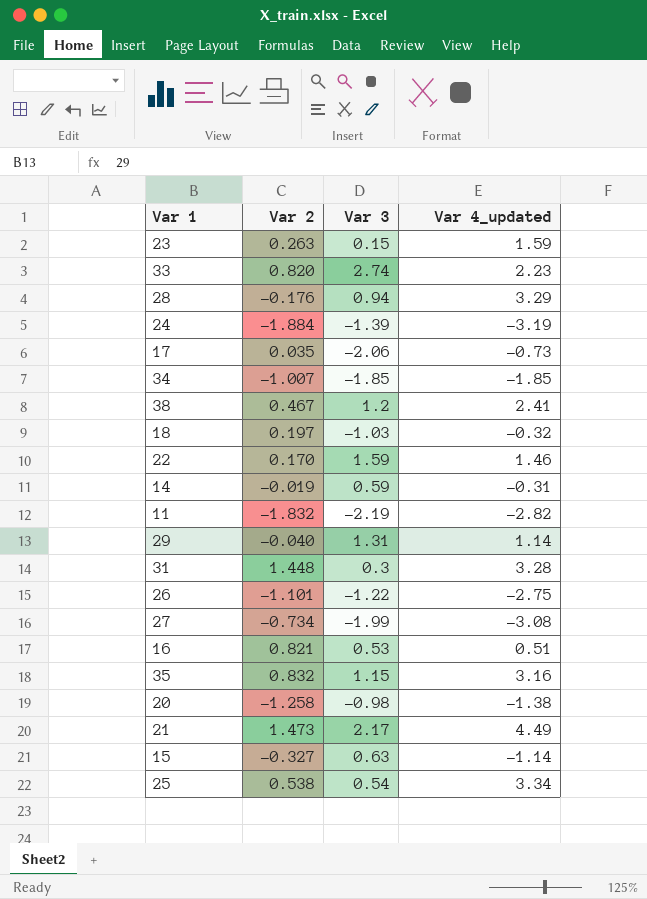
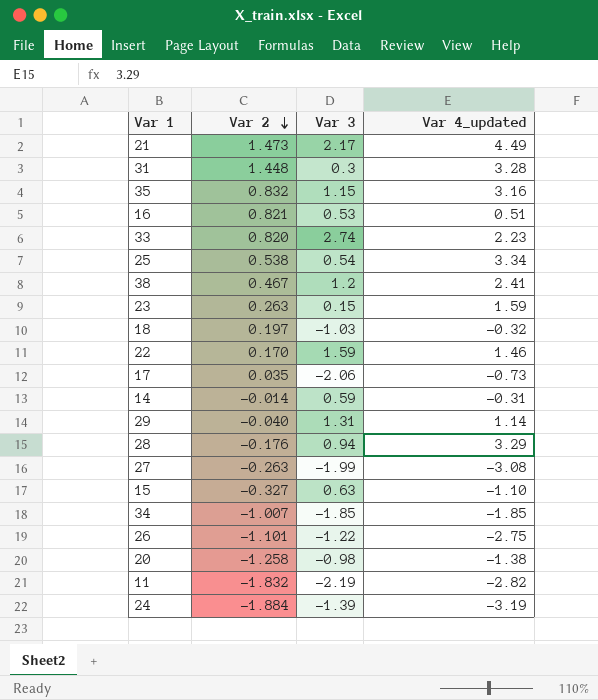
row order: none -> Var 2 descending
14 | Var 2: -0.019 -> -0.014
27 | Var 2: -0.734 -> -0.263
15 | Var 4_updated: -1.14 -> -1.10

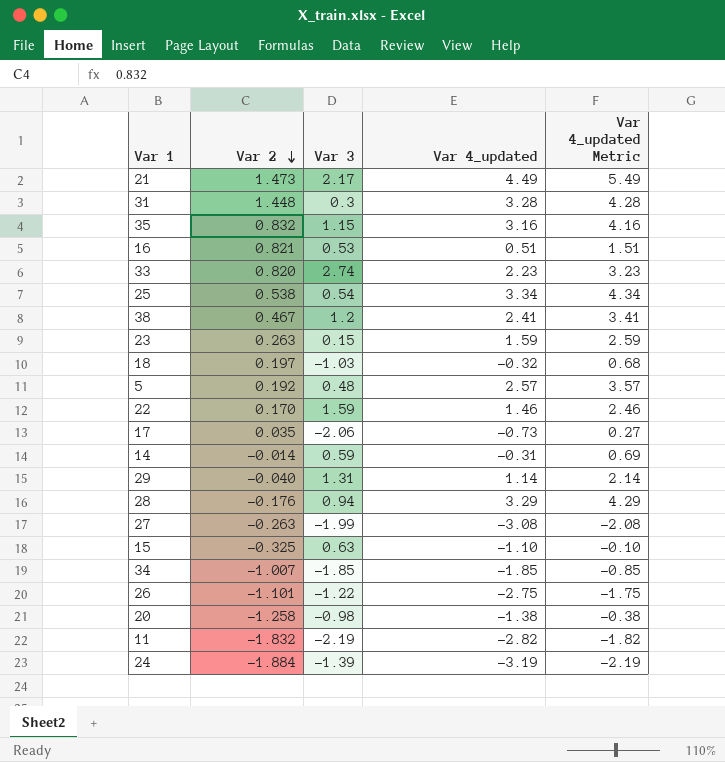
column Var 4_updated Metric | formula: none -> [Var 4_updated] + 1
row 5: none -> 0.192 | 0.48 | 2.57 | 3.57
15 | Var 2: -0.327 -> -0.325

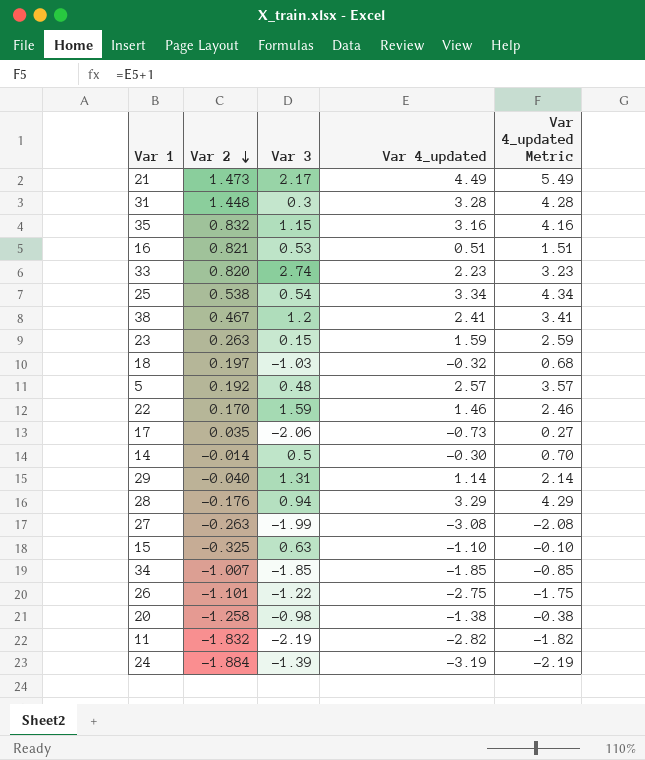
14 | Var 3: 0.59 -> 0.5
14 | Var 4_updated: -0.31 -> -0.30
14 | Var 4_updated Metric: 0.69 -> 0.70

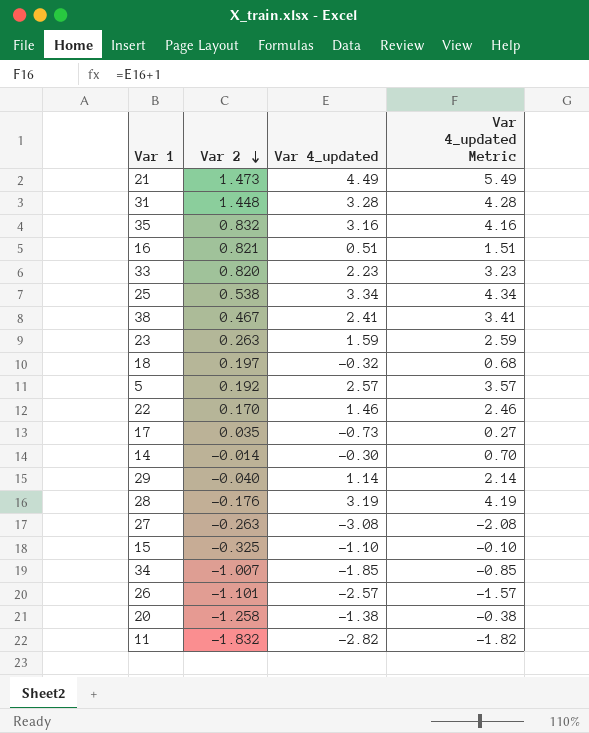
column Var 3 | position: 3 -> none
row 24: -1.884 | -1.39 | -3.19 | -2.19 -> none
28 | Var 4_updated: 3.29 -> 3.19
28 | Var 4_updated Metric: 4.29 -> 4.19
26 | Var 4_updated: -2.75 -> -2.57
26 | Var 4_updated Metric: -1.75 -> -1.57

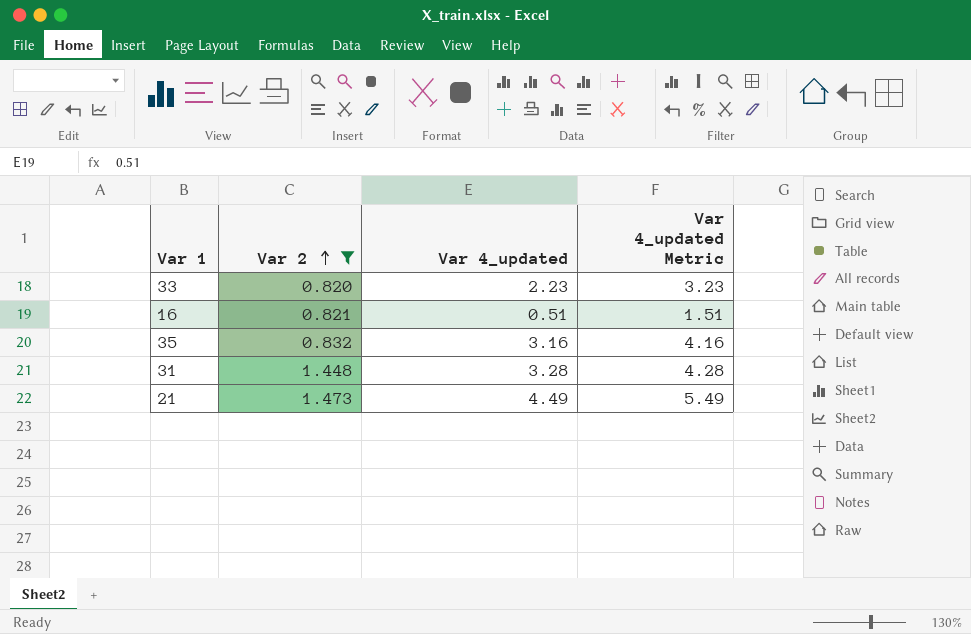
filter: none -> Var 2 >= 0.820
row order: Var 2 descending -> Var 2 ascending

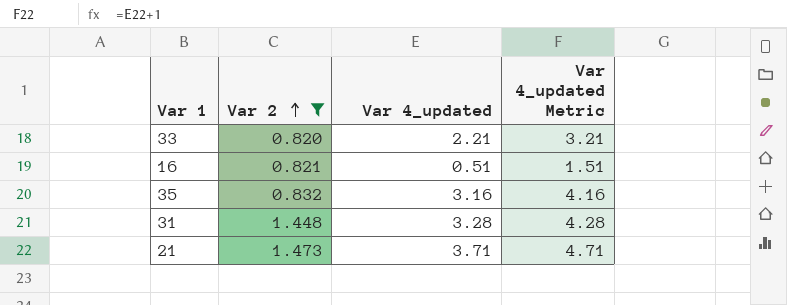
33 | Var 4_updated: 2.23 -> 2.21
33 | Var 4_updated Metric: 3.23 -> 3.21
21 | Var 4_updated: 4.49 -> 3.71
21 | Var 4_updated Metric: 5.49 -> 4.71

